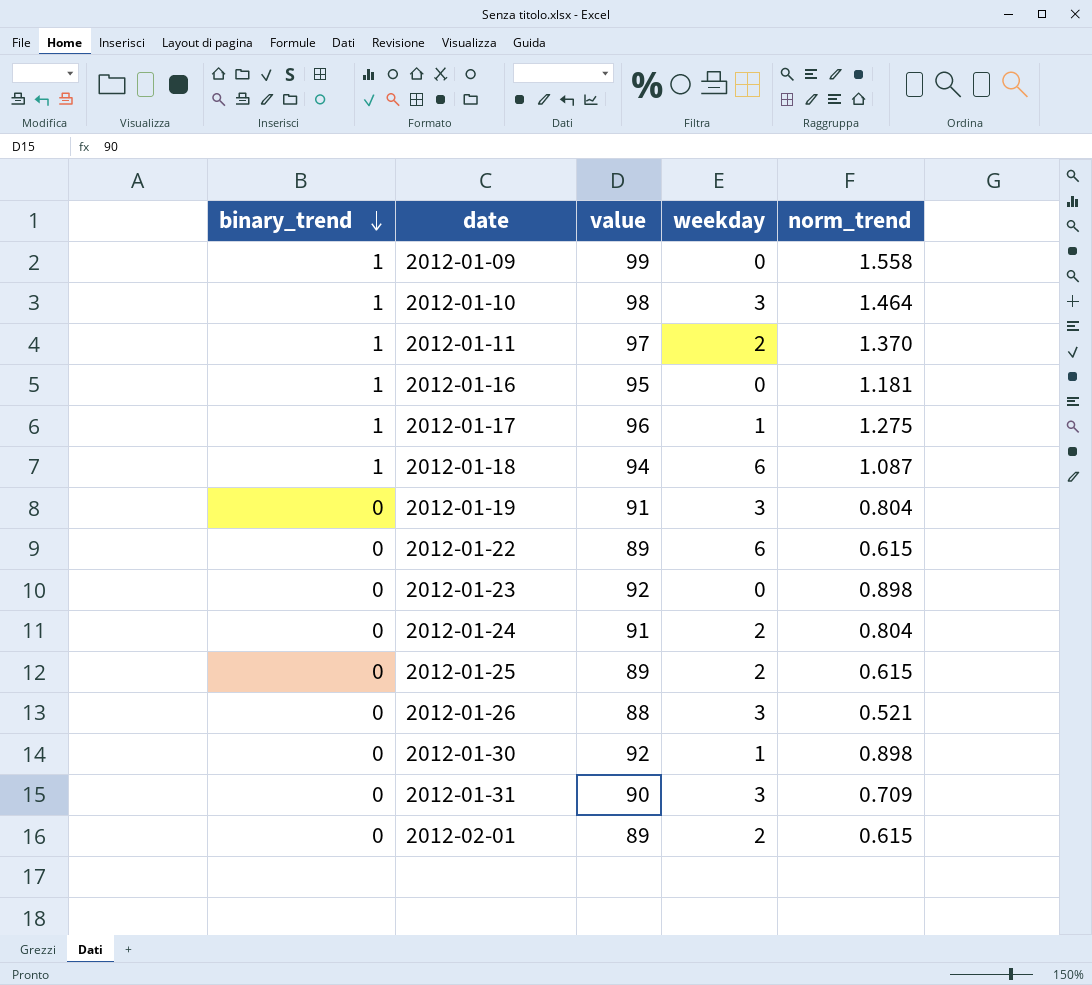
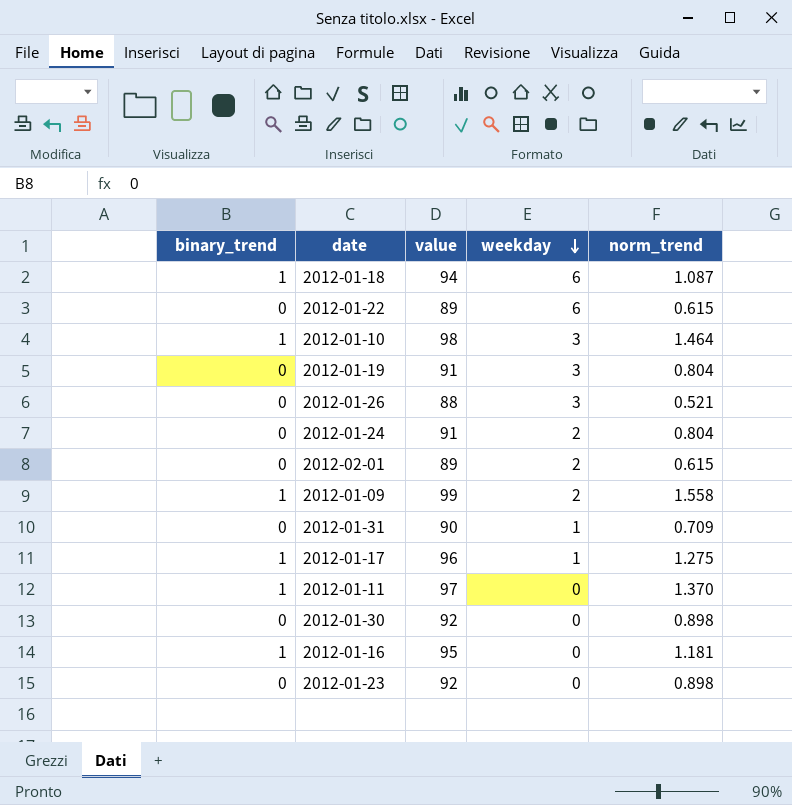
row order: binary_trend descending -> weekday descending
row 2012-01-25: 0 | 89 | 2 | 0.615 -> none
2012-01-09 | weekday: 0 -> 2
2012-01-31 | weekday: 3 -> 1
2012-01-11 | weekday: 2 -> 0
2012-01-30 | weekday: 1 -> 0

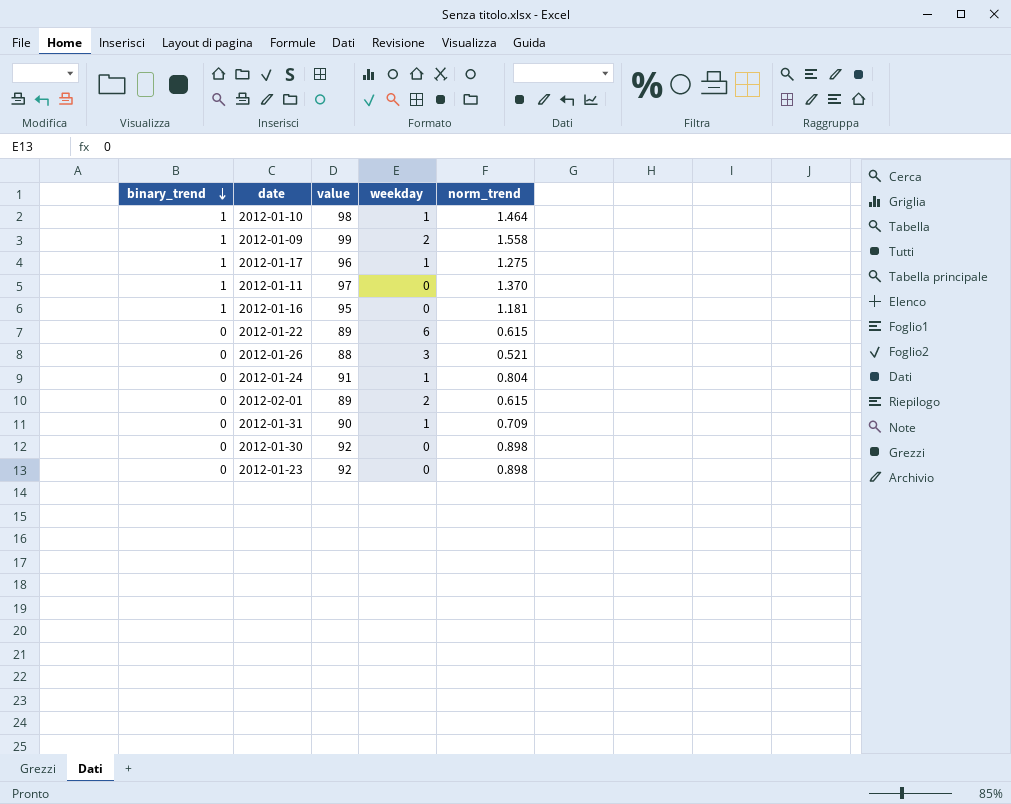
row order: weekday descending -> binary_trend descending
row 2012-01-18: 1 | 94 | 6 | 1.087 -> none
row 2012-01-19: 0 | 91 | 3 | 0.804 -> none
2012-01-10 | weekday: 3 -> 1
2012-01-24 | weekday: 2 -> 1

